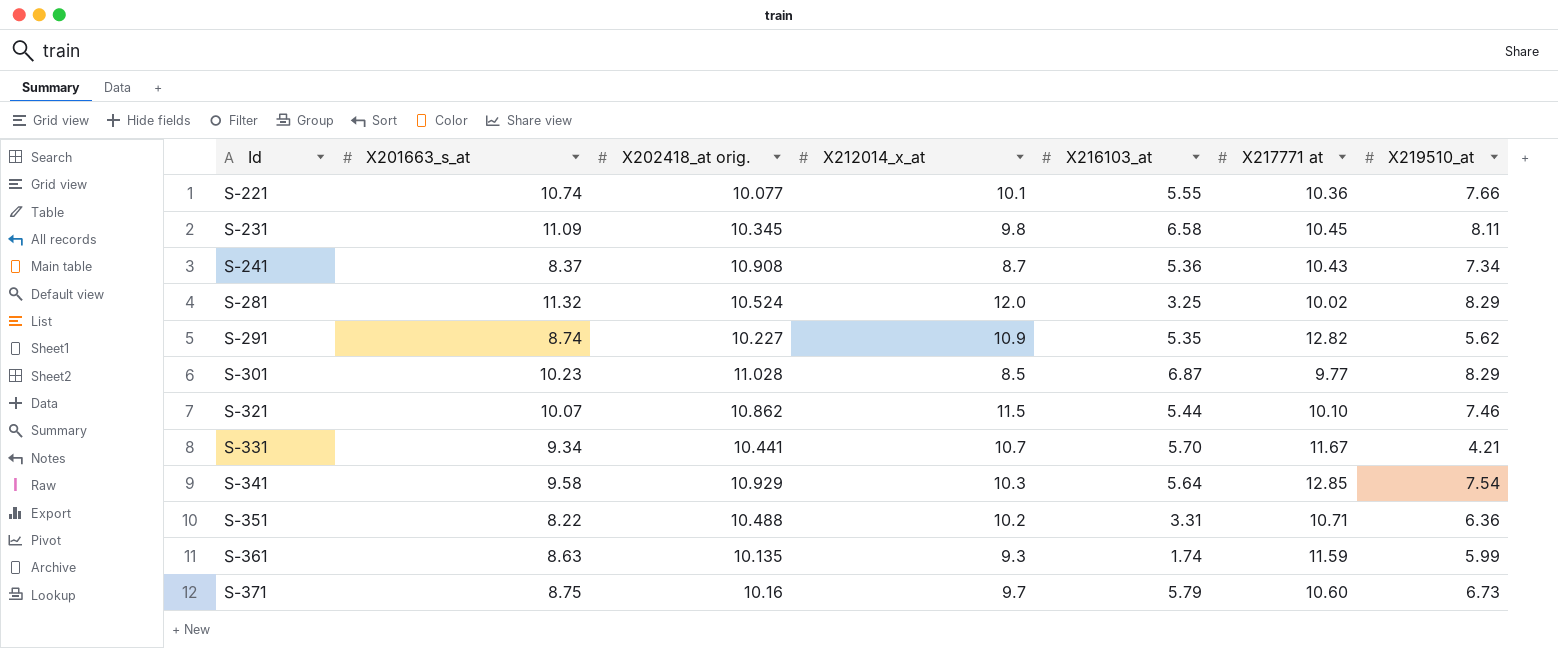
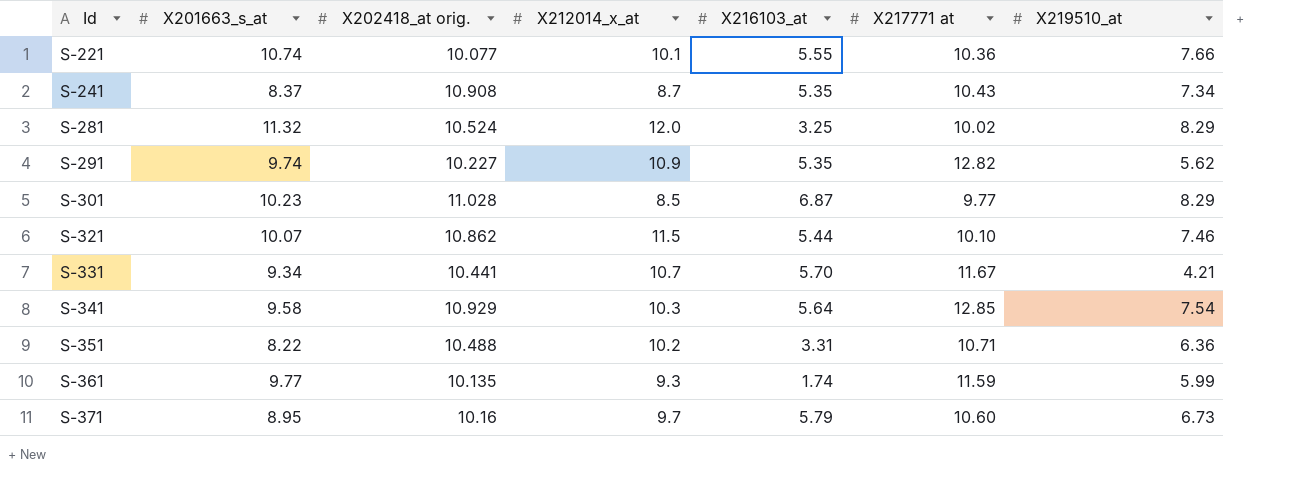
row S-231: 11.09 | 10.345 | 9.8 | 6.58 | 10.45 | 8.11 -> none
S-241 | X216103_at: 5.36 -> 5.35
S-291 | X201663_s_at: 8.74 -> 9.74
S-361 | X201663_s_at: 8.63 -> 9.77
S-371 | X201663_s_at: 8.75 -> 8.95

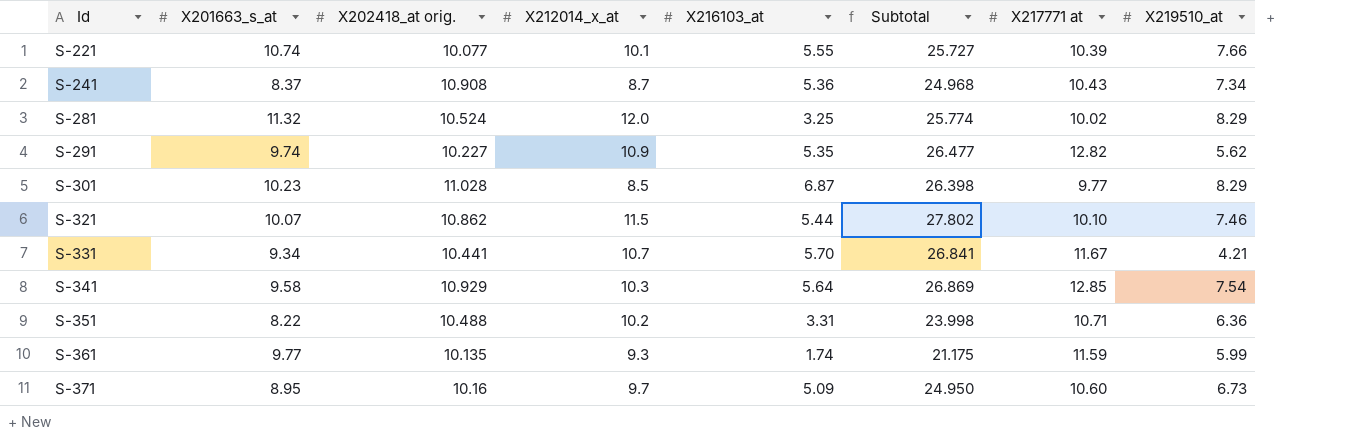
column Subtotal | formula: none -> [X202418_at orig.] + [X212014_x_at] + [X216103_at]
S-221 | X217771 at: 10.36 -> 10.39
S-241 | X216103_at: 5.35 -> 5.36
S-371 | X216103_at: 5.79 -> 5.09

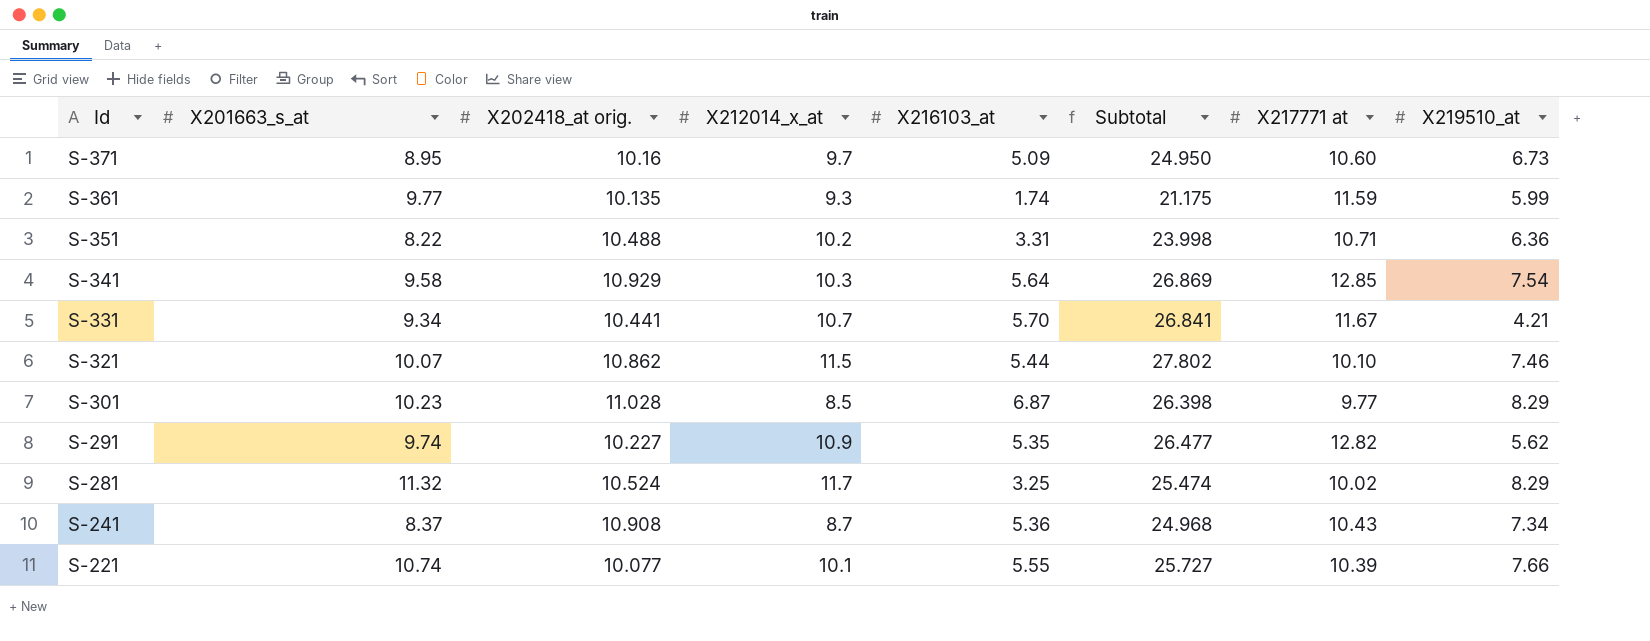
row order: Id ascending -> Id descending
S-281 | X212014_x_at: 12.0 -> 11.7
S-281 | Subtotal: 25.774 -> 25.474

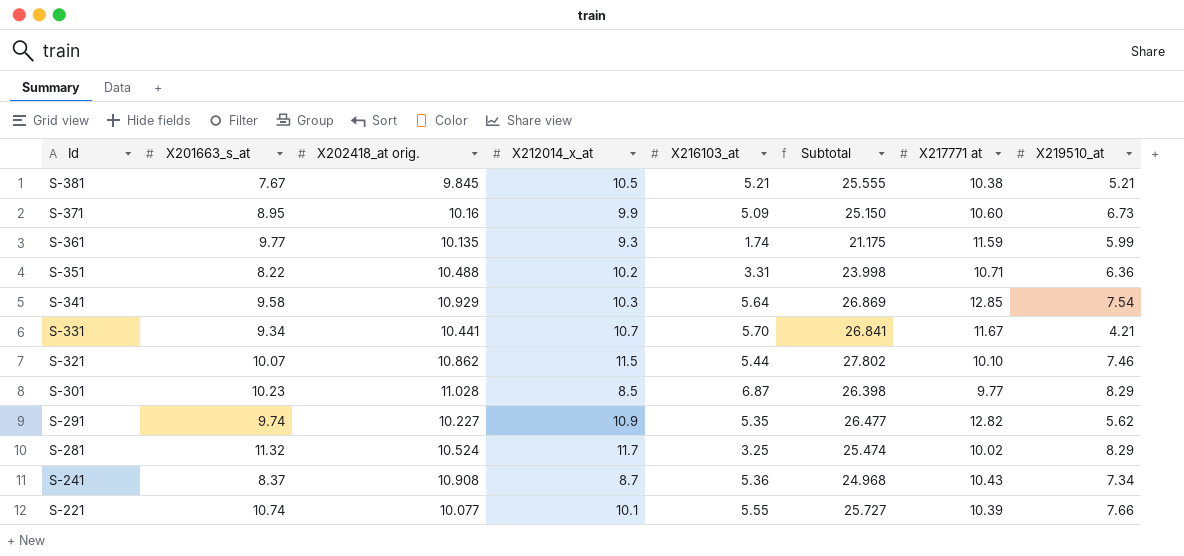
row S-381: none -> 7.67 | 9.845 | 10.5 | 5.21 | 25.555 | 10.38 | 5.21
S-371 | X212014_x_at: 9.7 -> 9.9
S-371 | Subtotal: 24.950 -> 25.150

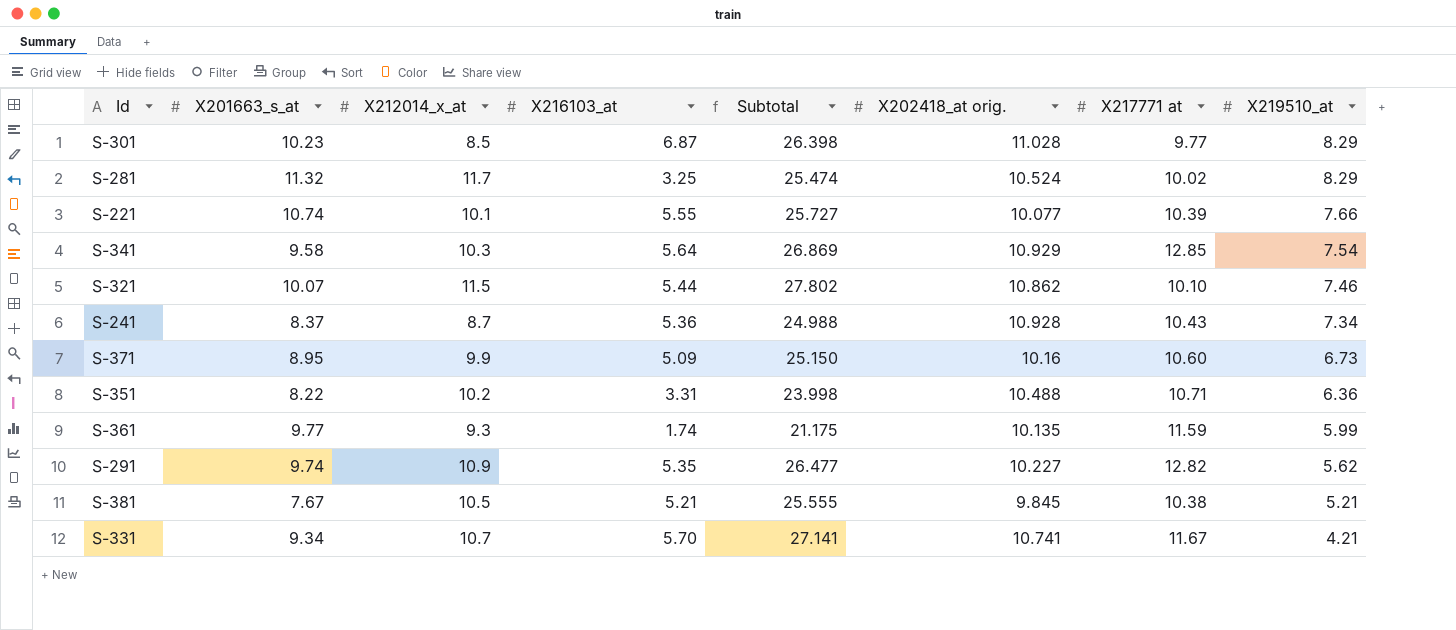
row order: Id descending -> X219510_at descending
column X202418_at orig. | position: 3 -> 6
S-241 | Subtotal: 24.968 -> 24.988
S-241 | X202418_at orig.: 10.908 -> 10.928
S-331 | Subtotal: 26.841 -> 27.141
S-331 | X202418_at orig.: 10.441 -> 10.741

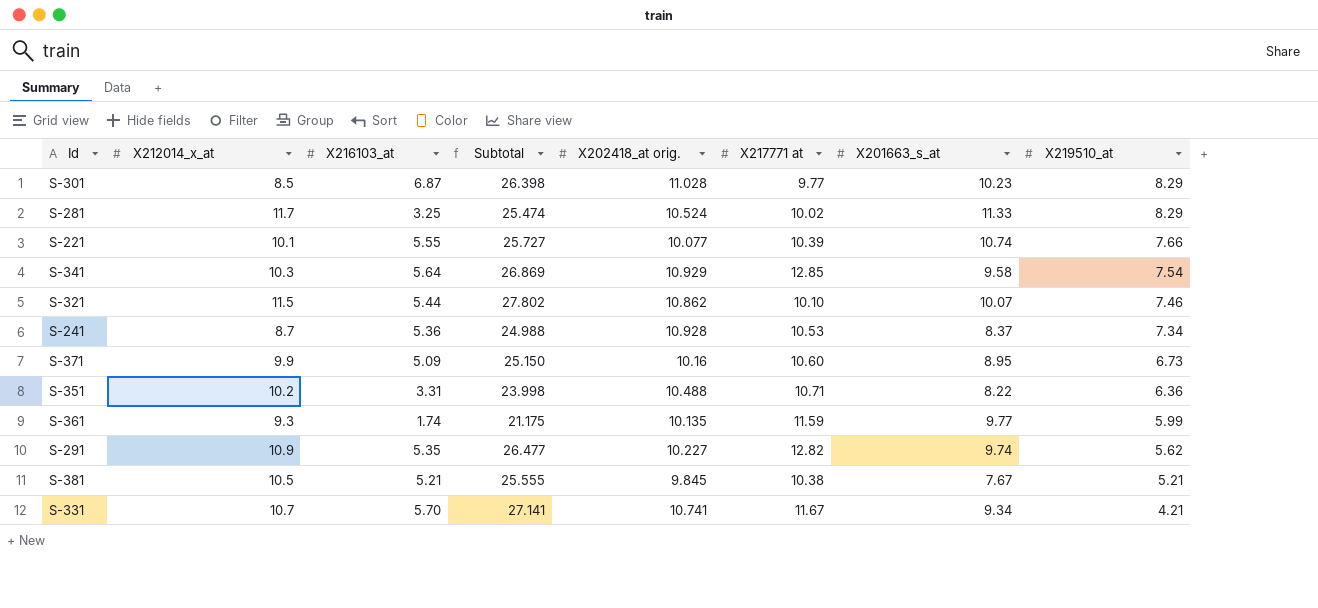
column X201663_s_at | position: 2 -> 7
S-281 | X201663_s_at: 11.32 -> 11.33
S-241 | X217771 at: 10.43 -> 10.53

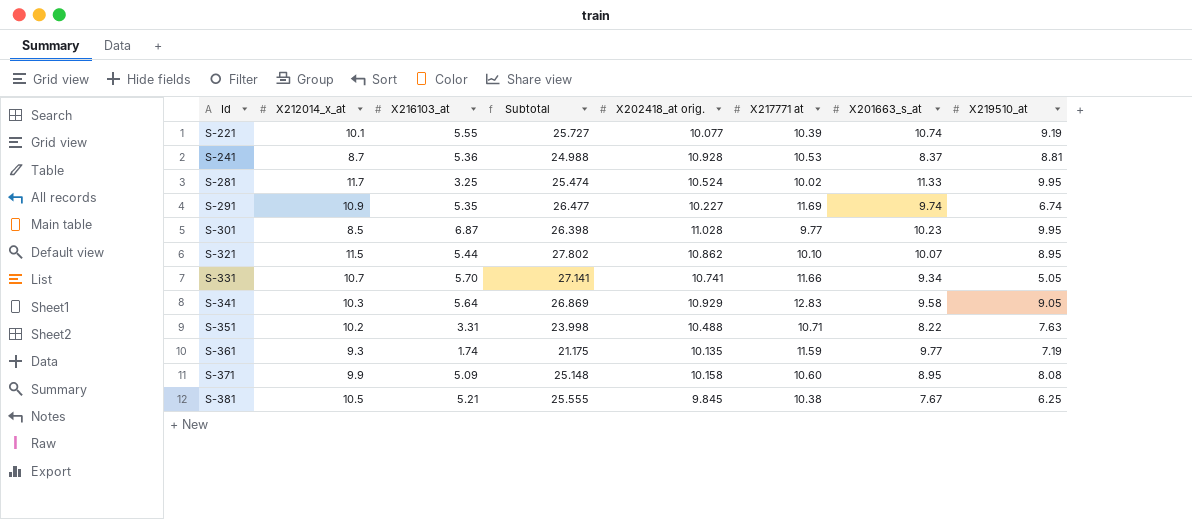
row order: X219510_at descending -> Id ascending
S-221 | X219510_at: 7.66 -> 9.19
S-241 | X219510_at: 7.34 -> 8.81
S-281 | X219510_at: 8.29 -> 9.95
S-291 | X217771 at: 12.82 -> 11.69
S-291 | X219510_at: 5.62 -> 6.74
S-301 | X219510_at: 8.29 -> 9.95
S-321 | X219510_at: 7.46 -> 8.95
S-331 | X217771 at: 11.67 -> 11.66
S-331 | X219510_at: 4.21 -> 5.05
S-341 | X217771 at: 12.85 -> 12.83
S-341 | X219510_at: 7.54 -> 9.05
S-351 | X219510_at: 6.36 -> 7.63
S-361 | X219510_at: 5.99 -> 7.19
S-371 | Subtotal: 25.150 -> 25.148
S-371 | X202418_at orig.: 10.16 -> 10.158
S-371 | X219510_at: 6.73 -> 8.08
S-381 | X219510_at: 5.21 -> 6.25

